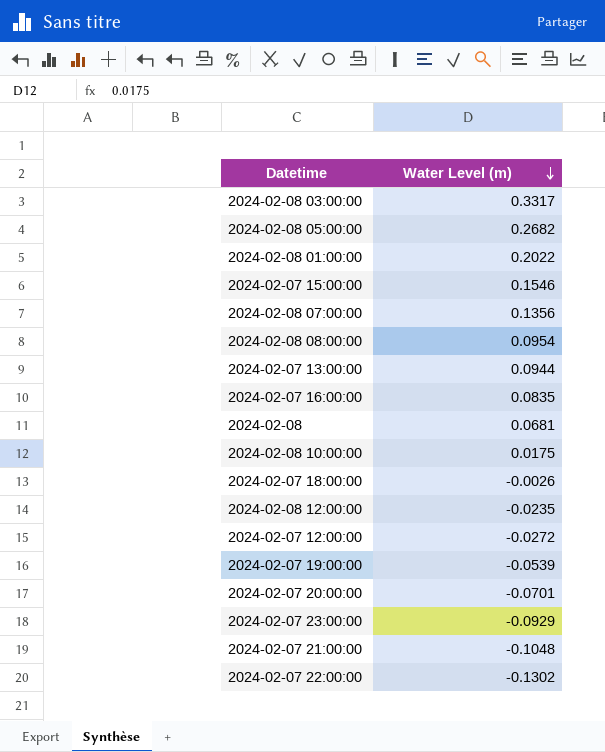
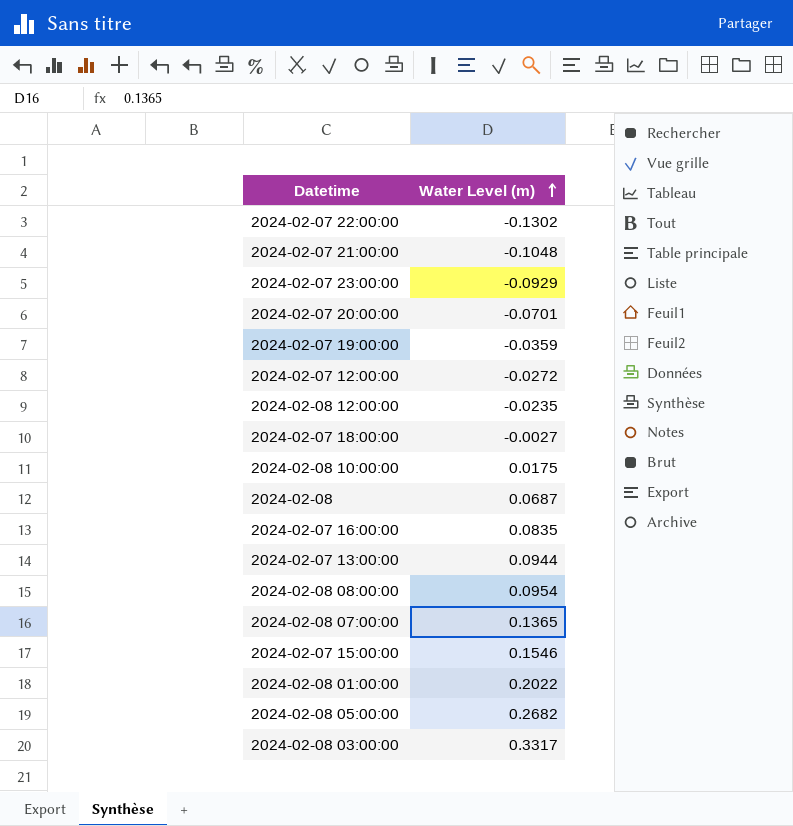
row order: Water Level (m) descending -> Water Level (m) ascending
2024-02-07 19:00:00 | Water Level (m): -0.0539 -> -0.0359
2024-02-07 18:00:00 | Water Level (m): -0.0026 -> -0.0027
2024-02-08 | Water Level (m): 0.0681 -> 0.0687
2024-02-08 07:00:00 | Water Level (m): 0.1356 -> 0.1365

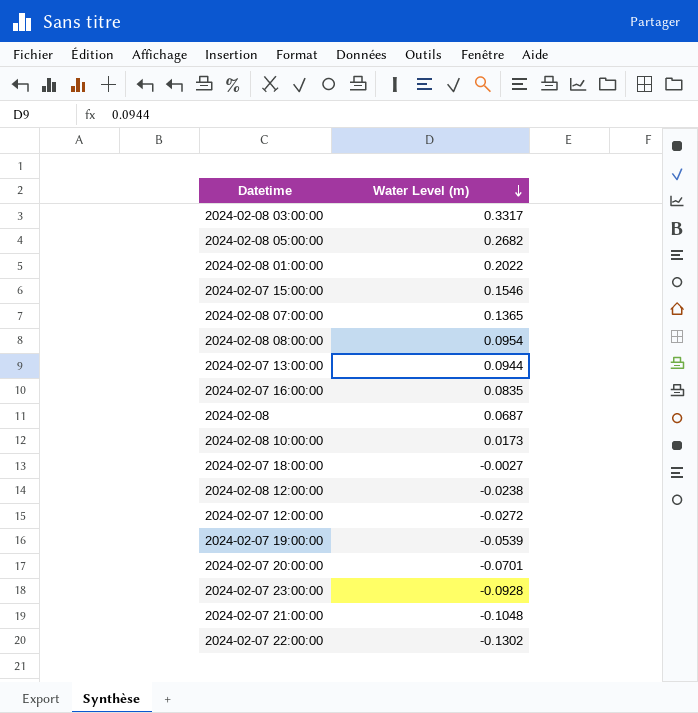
row order: Water Level (m) ascending -> Water Level (m) descending
2024-02-08 10:00:00 | Water Level (m): 0.0175 -> 0.0173
2024-02-08 12:00:00 | Water Level (m): -0.0235 -> -0.0238
2024-02-07 19:00:00 | Water Level (m): -0.0359 -> -0.0539
2024-02-07 23:00:00 | Water Level (m): -0.0929 -> -0.0928

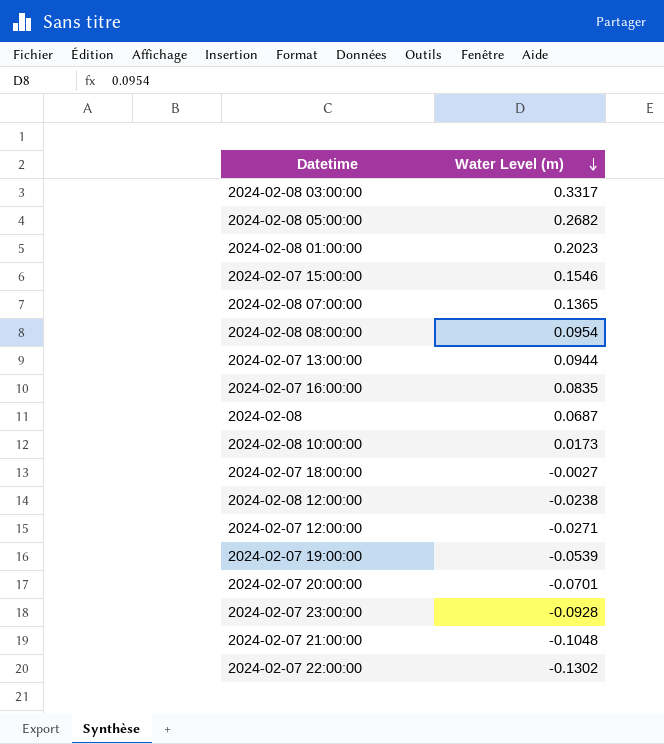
2024-02-08 01:00:00 | Water Level (m): 0.2022 -> 0.2023
2024-02-07 12:00:00 | Water Level (m): -0.0272 -> -0.0271

